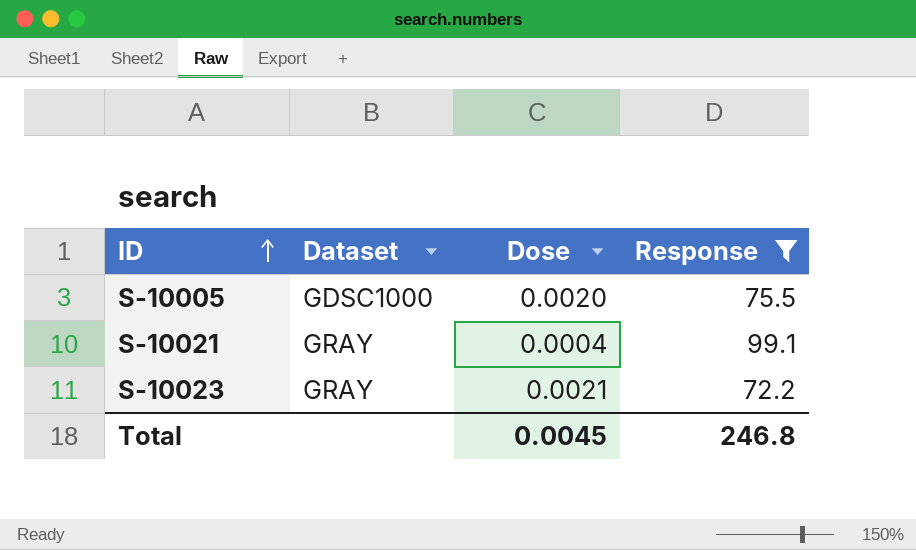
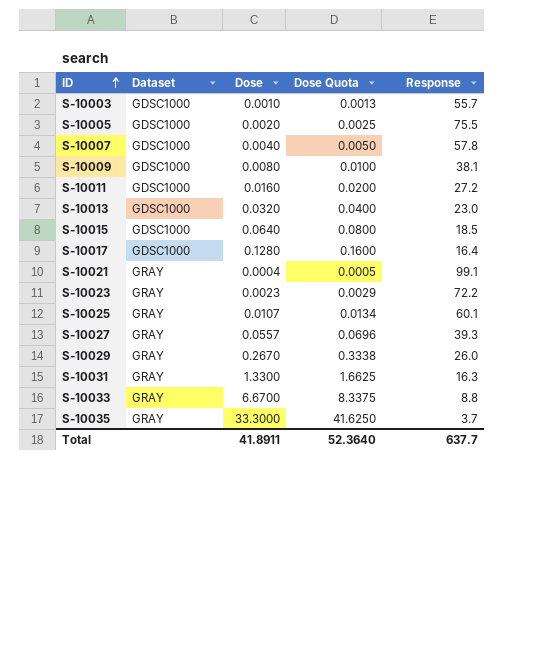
filter: Response >= 72.2 -> none
column Dose Quota | formula: none -> [Dose] * 1.25
S-10023 | Dose: 0.0021 -> 0.0023
Total | Dose: 0.0045 -> 41.8911
Total | Response: 246.8 -> 637.7

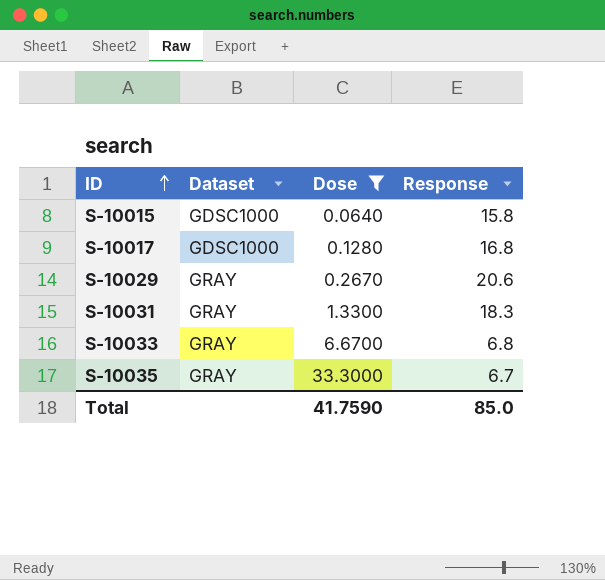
filter: none -> Dose >= 0.0640
column Dose Quota | formula: [Dose] * 1.25 -> none
S-10015 | Response: 18.5 -> 15.8
S-10017 | Response: 16.4 -> 16.8
S-10029 | Response: 26.0 -> 20.6
S-10031 | Response: 16.3 -> 18.3
S-10033 | Response: 8.8 -> 6.8
S-10035 | Response: 3.7 -> 6.7
Total | Dose: 41.8911 -> 41.7590
Total | Response: 637.7 -> 85.0

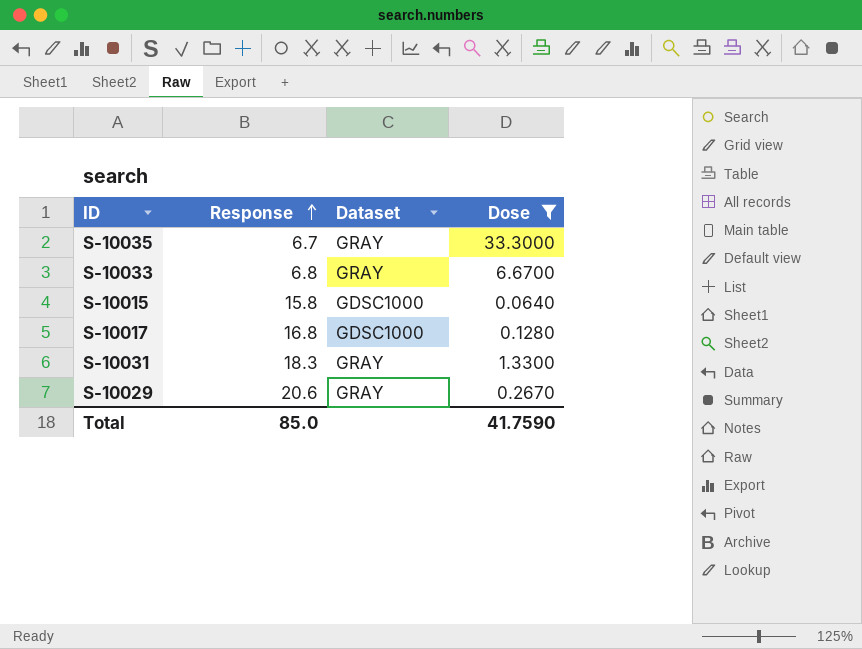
row order: ID ascending -> Response ascending
column Response | position: 4 -> 2

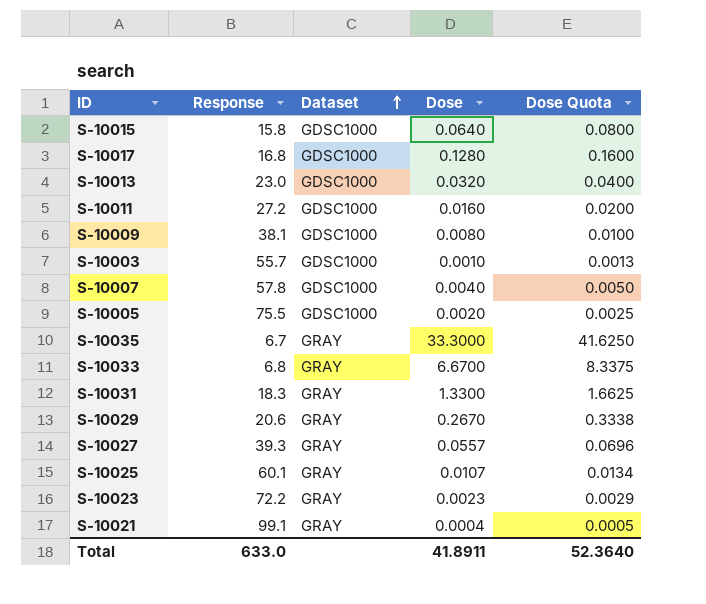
filter: Dose >= 0.0640 -> none
row order: Response ascending -> Dataset ascending
column Dose Quota | formula: none -> [Dose] * 1.25
Total | Response: 85.0 -> 633.0
Total | Dose: 41.7590 -> 41.8911

